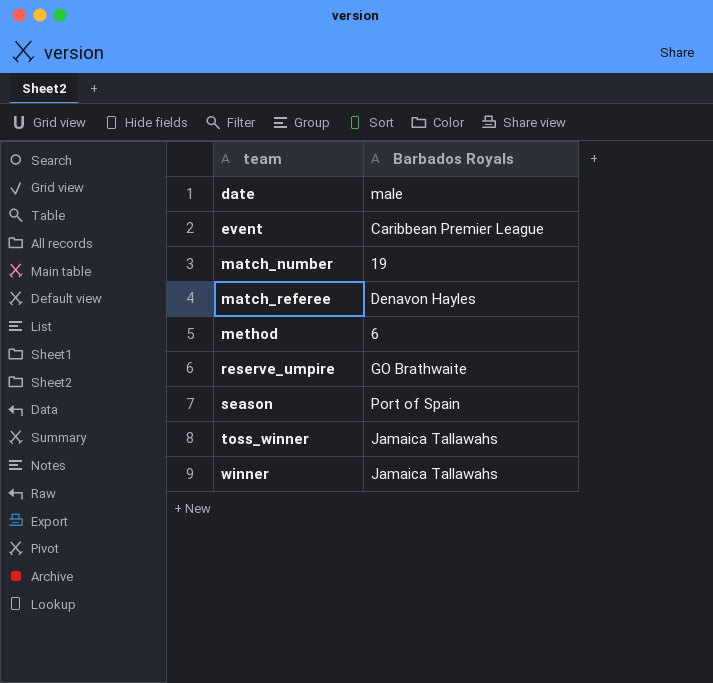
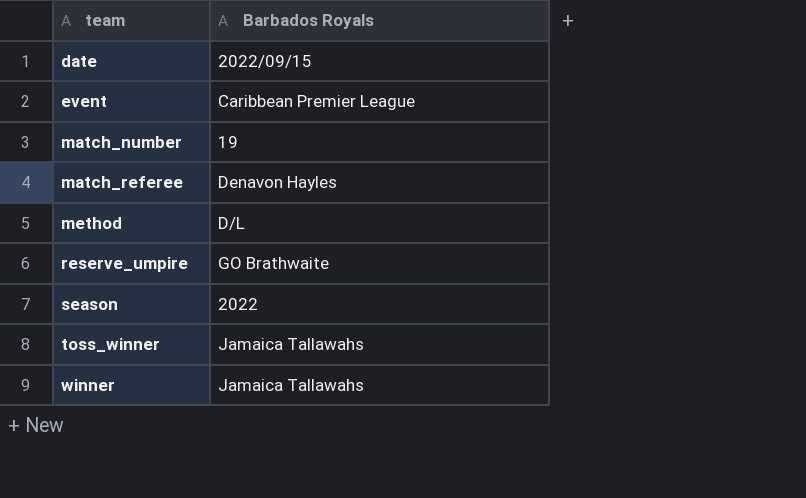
date | Barbados Royals: male -> 2022/09/15
method | Barbados Royals: 6 -> D/L
season | Barbados Royals: Port of Spain -> 2022

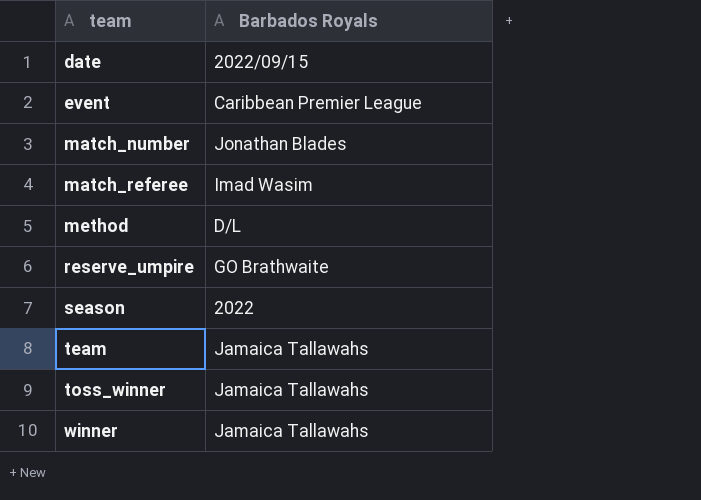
match_number | Barbados Royals: 19 -> Jonathan Blades
match_referee | Barbados Royals: Denavon Hayles -> Imad Wasim
row team: none -> Jamaica Tallawahs

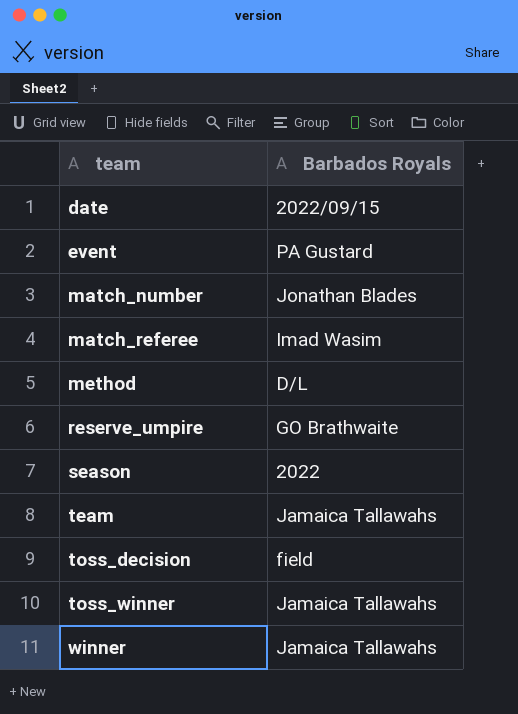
event | Barbados Royals: Caribbean Premier League -> PA Gustard
row toss_decision: none -> field

